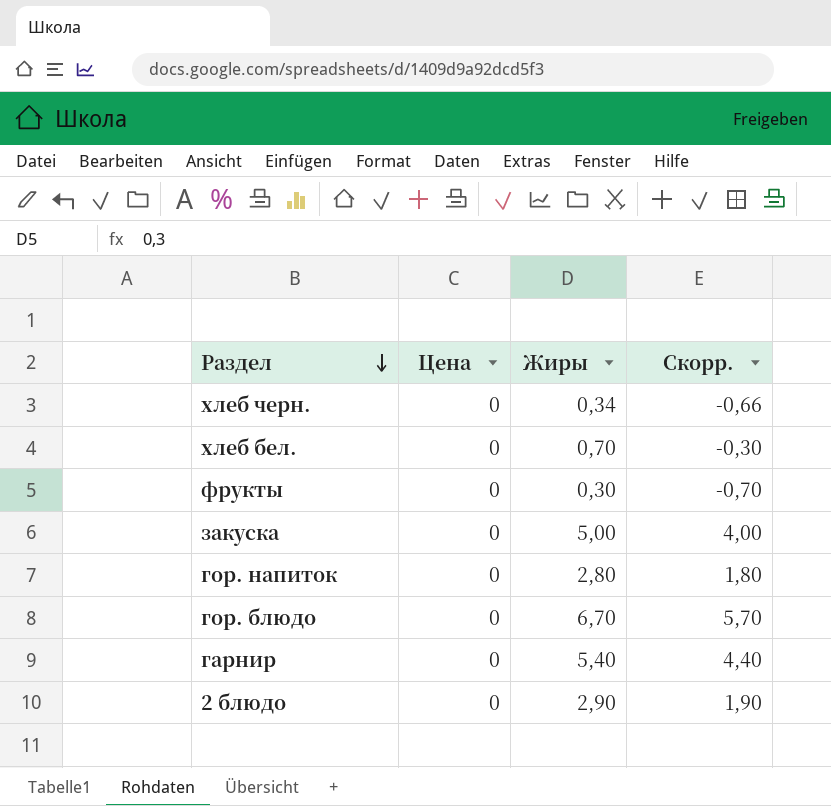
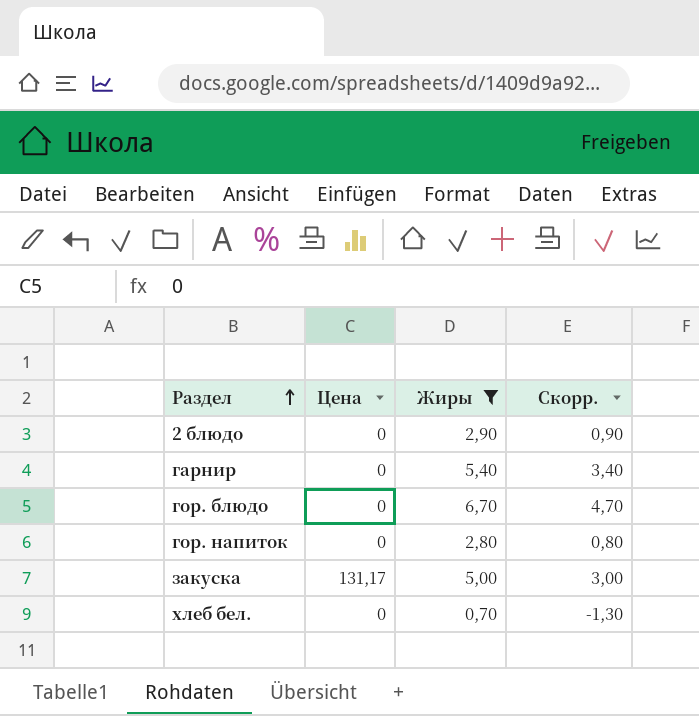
filter: none -> Жиры >= 0,70
row order: Раздел descending -> Раздел ascending
column Скорр. | formula: [Жиры] - 1 -> [Жиры] - 2
закуска | Цена: 0 -> 131,17

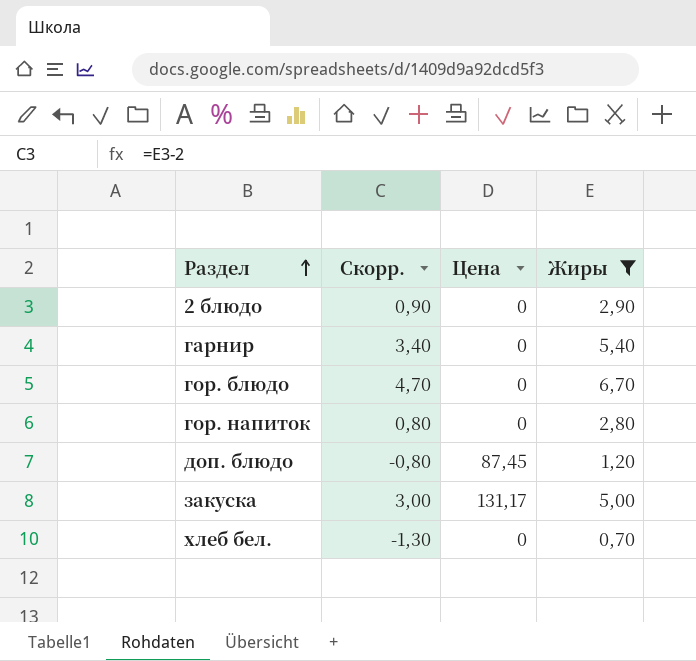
column Скорр. | position: 4 -> 2
row доп. блюдо: none -> -0,80 | 87,45 | 1,20

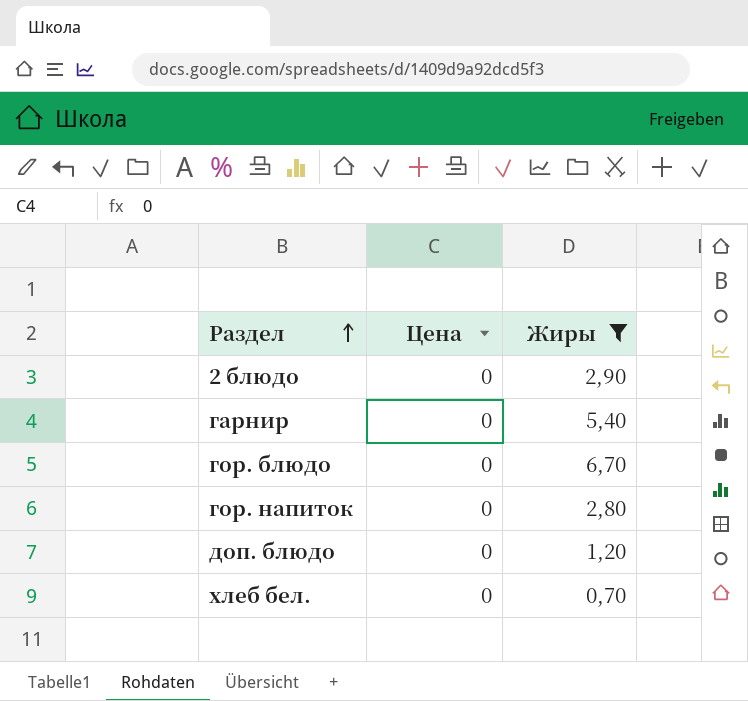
column Скорр. | formula: [Жиры] - 2 -> none
row закуска: 3,00 | 131,17 | 5,00 -> none
доп. блюдо | Цена: 87,45 -> 0

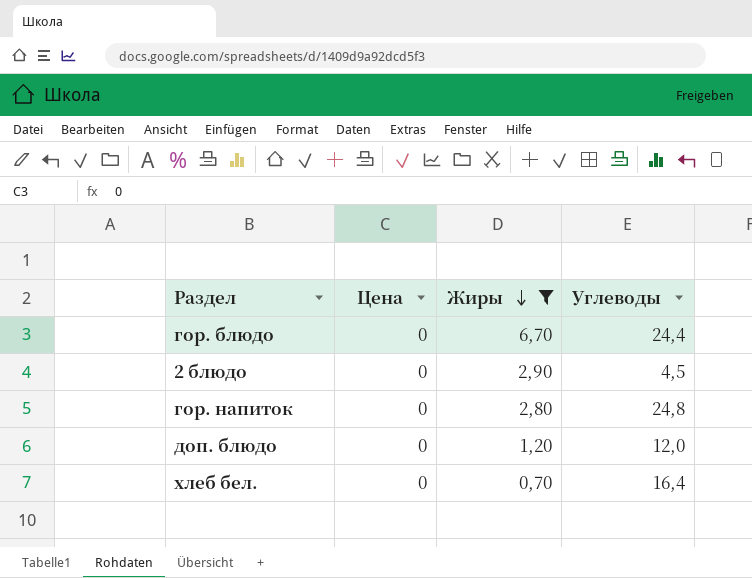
row order: Раздел ascending -> Жиры descending
column Углеводы | position: none -> 4
row гарнир: 0 | 5,40 -> none

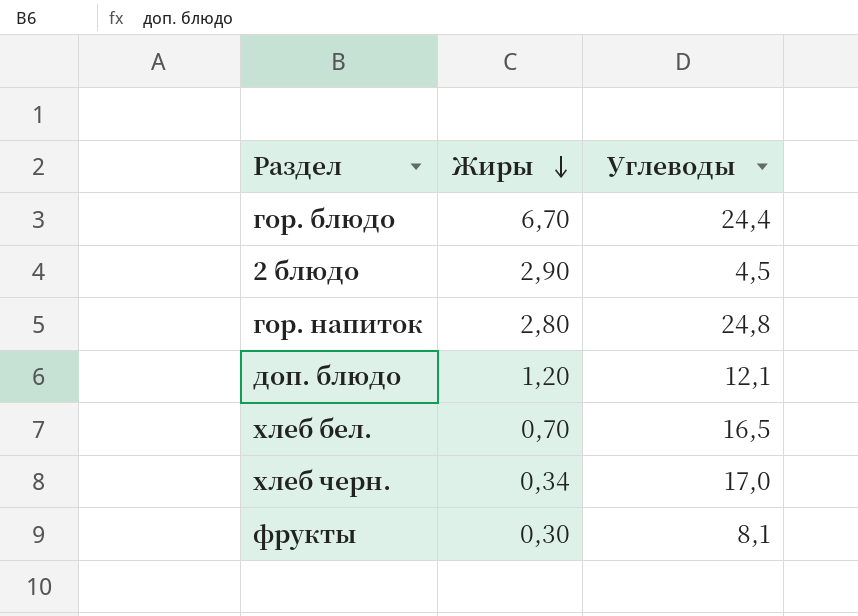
filter: Жиры >= 0,70 -> none
column Цена | position: 2 -> none
доп. блюдо | Углеводы: 12,0 -> 12,1
хлеб бел. | Углеводы: 16,4 -> 16,5

